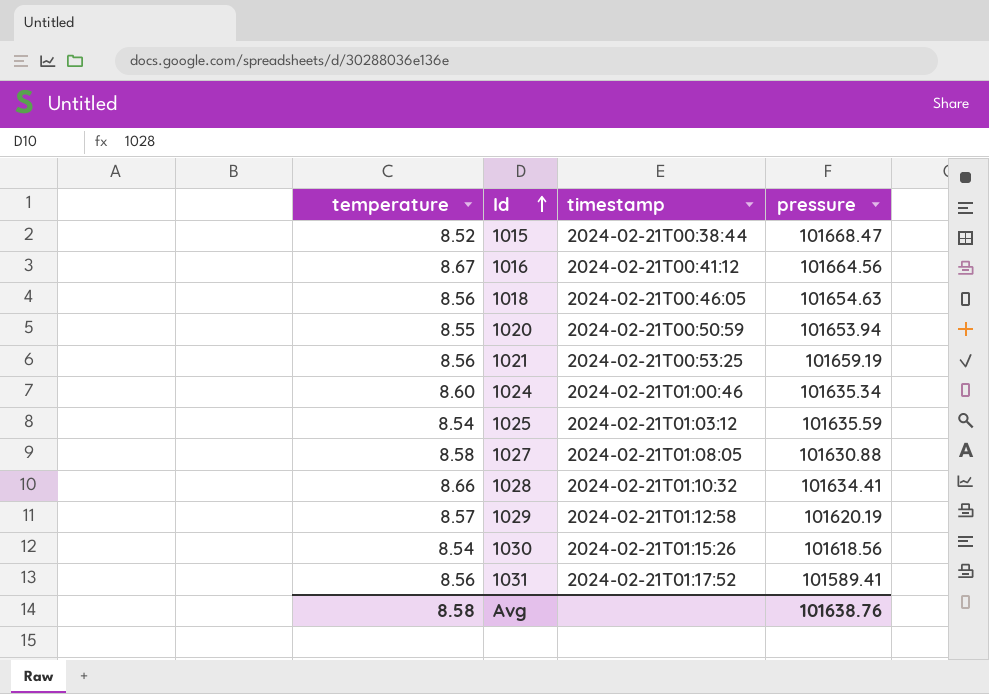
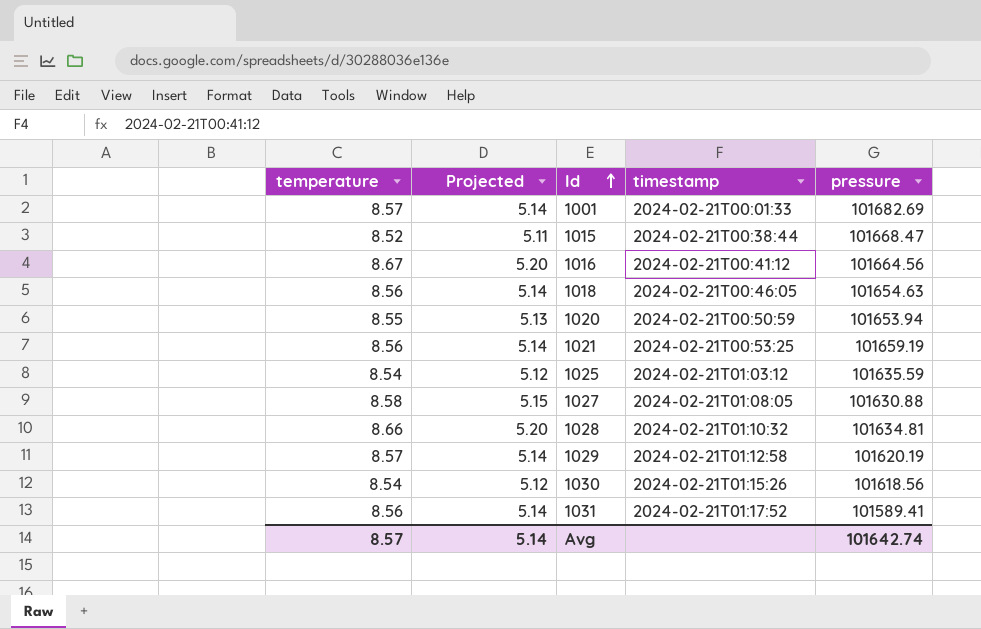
column Projected | formula: none -> [temperature] * 0.6
row 1024: 8.60 | 2024-02-21T01:00:46 | 101635.34 -> none
row 1001: none -> 8.57 | 5.14 | 2024-02-21T00:01:33 | 101682.69
1028 | pressure: 101634.41 -> 101634.81
Avg | temperature: 8.58 -> 8.57
Avg | pressure: 101638.76 -> 101642.74

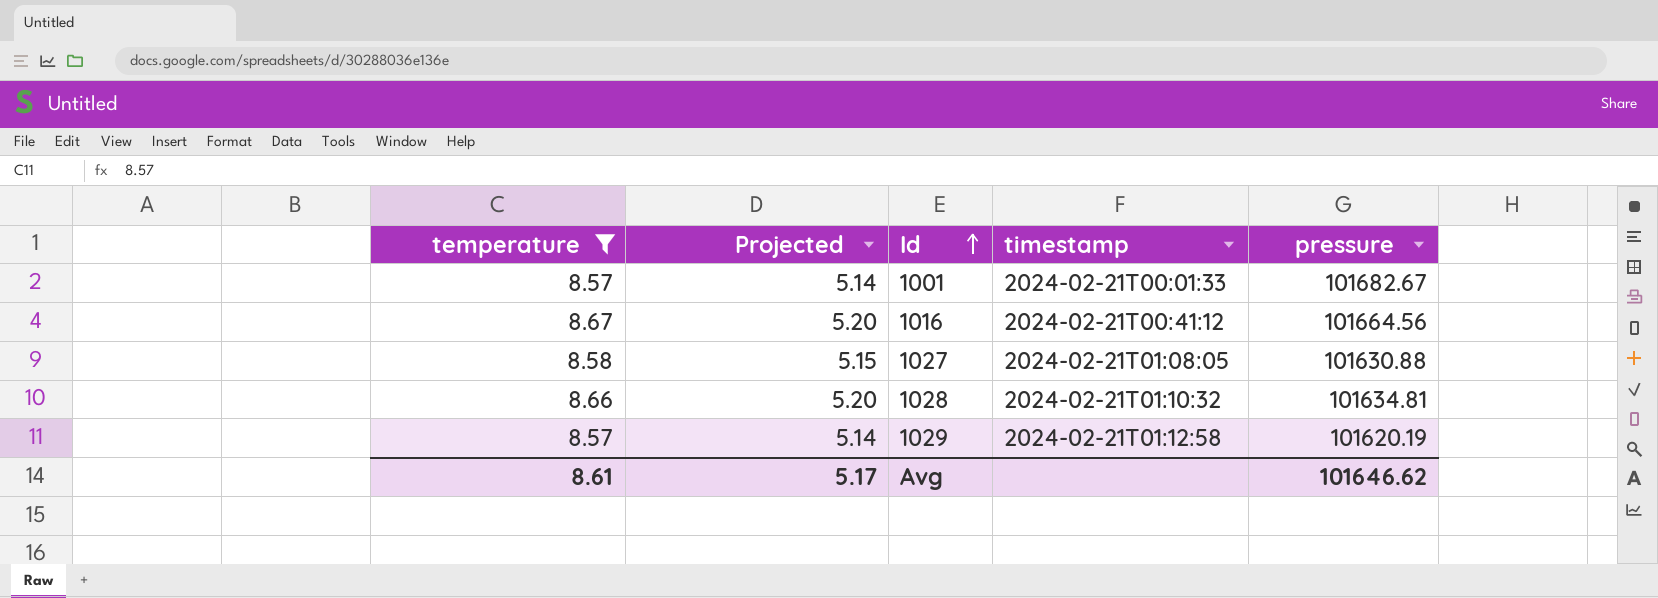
filter: none -> temperature >= 8.57
1001 | pressure: 101682.69 -> 101682.67
Avg | temperature: 8.57 -> 8.61
Avg | Projected: 5.14 -> 5.17
Avg | pressure: 101642.74 -> 101646.62

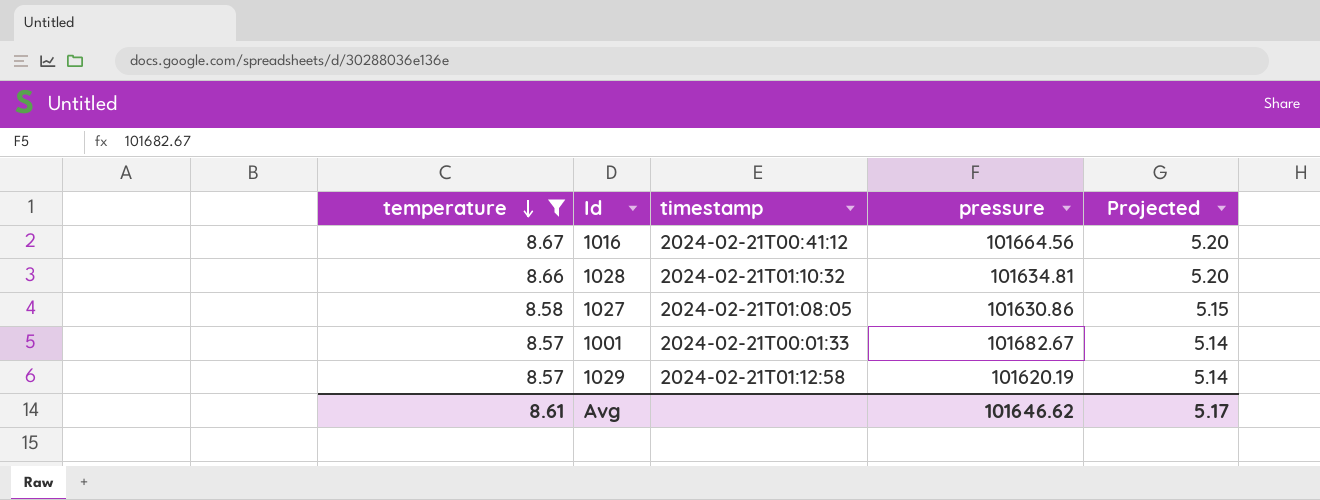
row order: Id ascending -> temperature descending
column Projected | position: 2 -> 5
1027 | pressure: 101630.88 -> 101630.86

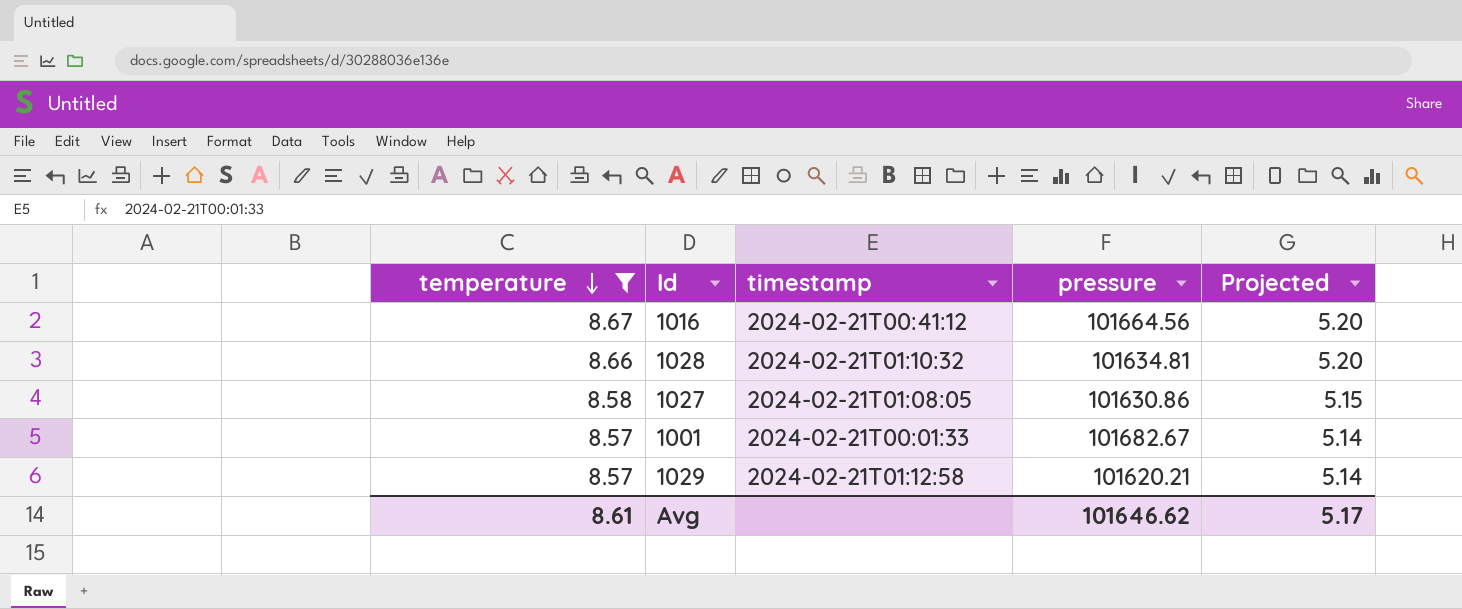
1029 | pressure: 101620.19 -> 101620.21

